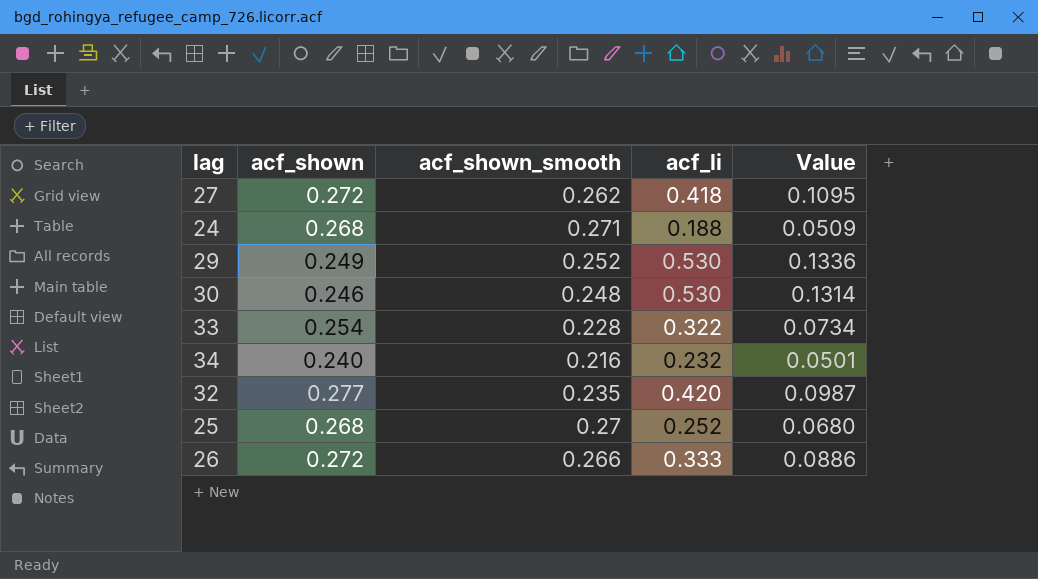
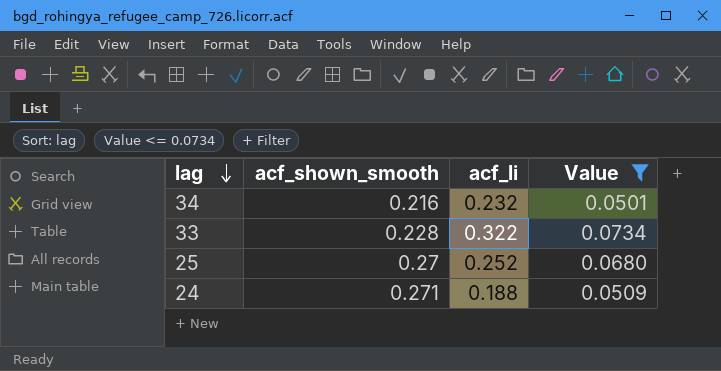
filter: none -> Value <= 0.0734
row order: none -> lag descending
column acf_shown | position: 2 -> none

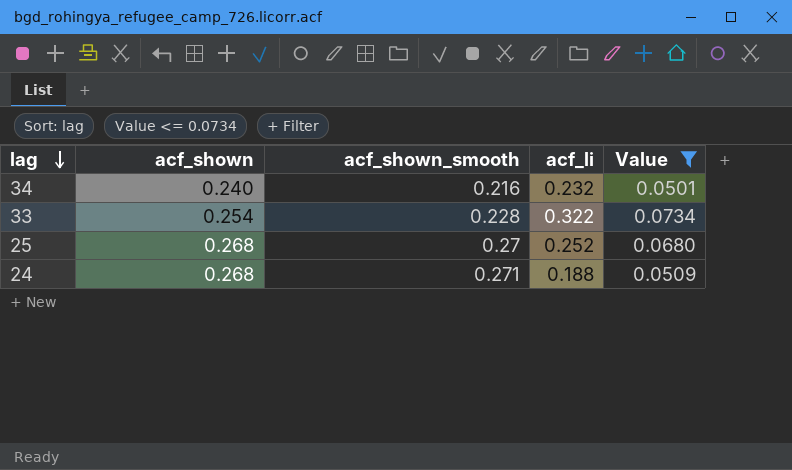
column acf_shown | position: none -> 2

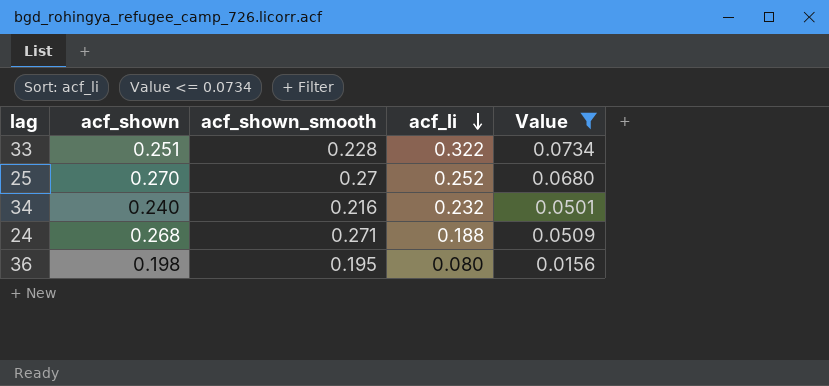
row order: lag descending -> acf_li descending
33 | acf_shown: 0.254 -> 0.251
25 | acf_shown: 0.268 -> 0.270
row 36: none -> 0.198 | 0.195 | 0.080 | 0.0156

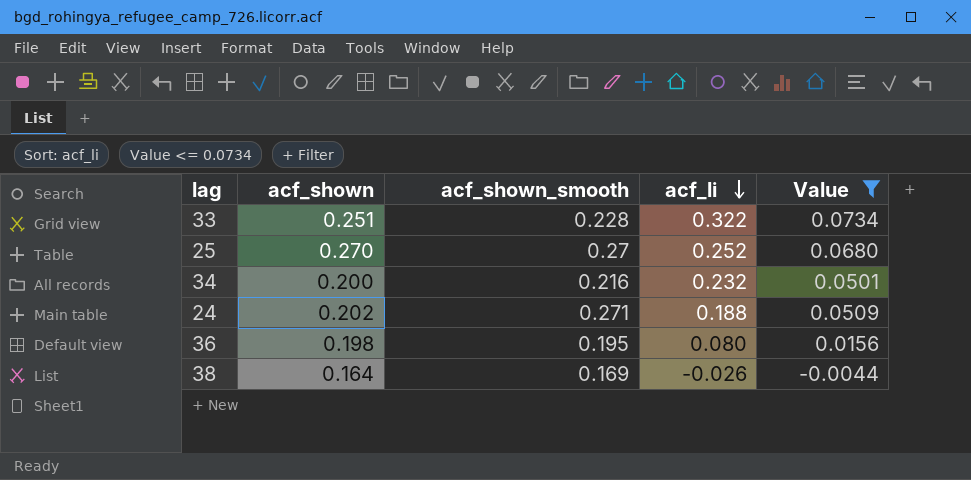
34 | acf_shown: 0.240 -> 0.200
24 | acf_shown: 0.268 -> 0.202
row 38: none -> 0.164 | 0.169 | -0.026 | -0.0044

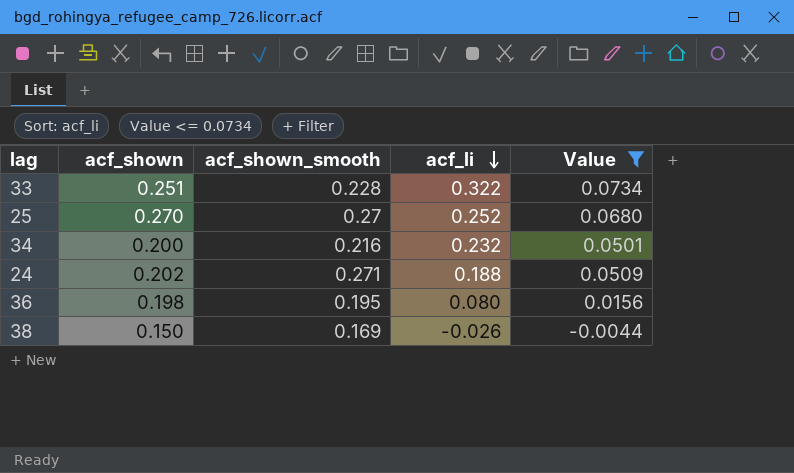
38 | acf_shown: 0.164 -> 0.150

